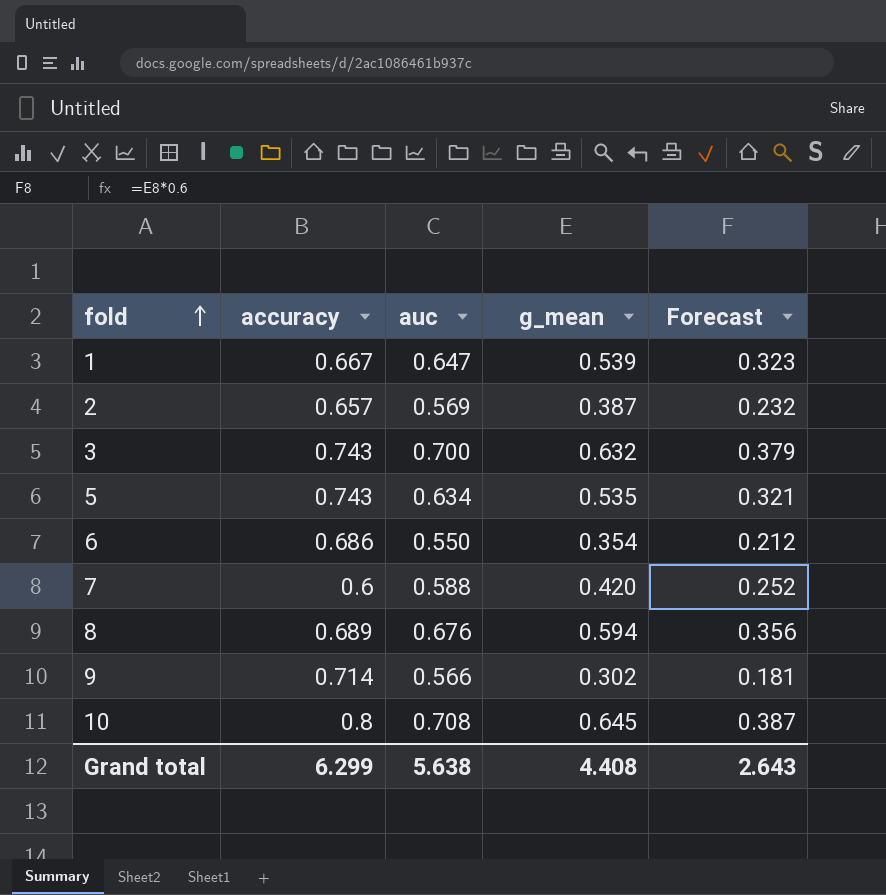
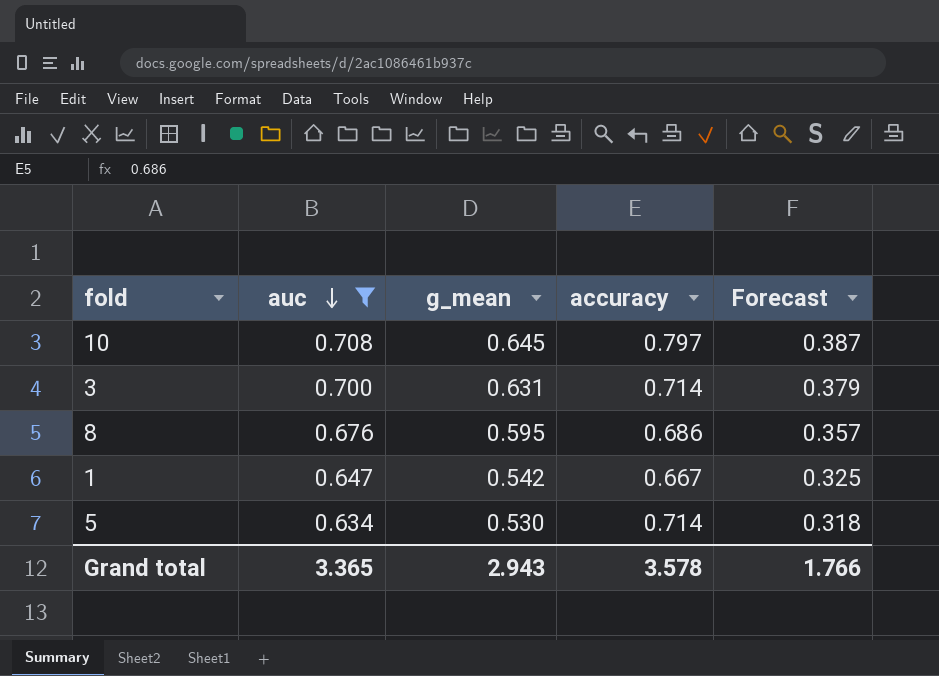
filter: none -> auc >= 0.634
row order: fold ascending -> auc descending
column accuracy | position: 2 -> 4
10 | accuracy: 0.8 -> 0.797
3 | g_mean: 0.632 -> 0.631
3 | accuracy: 0.743 -> 0.714
8 | g_mean: 0.594 -> 0.595
8 | accuracy: 0.689 -> 0.686
8 | Forecast: 0.356 -> 0.357
1 | g_mean: 0.539 -> 0.542
1 | Forecast: 0.323 -> 0.325
5 | g_mean: 0.535 -> 0.530
5 | accuracy: 0.743 -> 0.714
5 | Forecast: 0.321 -> 0.318
Grand total | auc: 5.638 -> 3.365
Grand total | g_mean: 4.408 -> 2.943
Grand total | accuracy: 6.299 -> 3.578
Grand total | Forecast: 2.643 -> 1.766

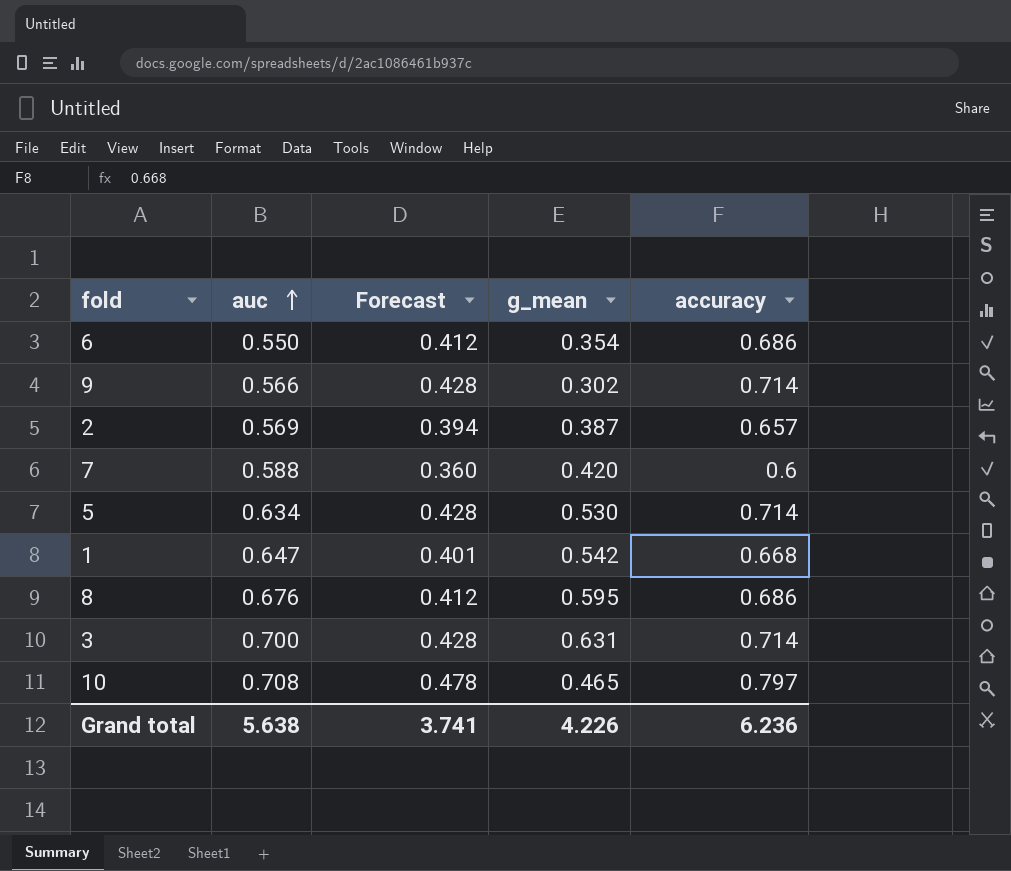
filter: auc >= 0.634 -> none
row order: auc descending -> auc ascending
column Forecast | formula: [g_mean] * 0.6 -> [accuracy] * 0.6
column Forecast | position: 5 -> 3
1 | accuracy: 0.667 -> 0.668
10 | g_mean: 0.645 -> 0.465
Grand total | auc: 3.365 -> 5.638
Grand total | Forecast: 1.766 -> 3.741
Grand total | g_mean: 2.943 -> 4.226
Grand total | accuracy: 3.578 -> 6.236

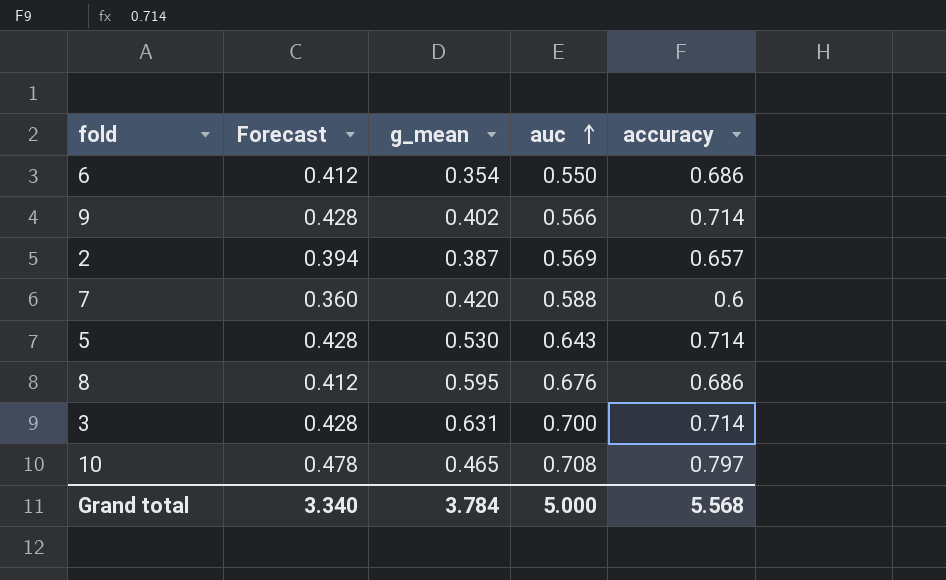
column auc | position: 2 -> 4
row 1: 0.647 | 0.401 | 0.542 | 0.668 -> none
9 | g_mean: 0.302 -> 0.402
5 | auc: 0.634 -> 0.643
Grand total | Forecast: 3.741 -> 3.340
Grand total | g_mean: 4.226 -> 3.784
Grand total | auc: 5.638 -> 5.000
Grand total | accuracy: 6.236 -> 5.568

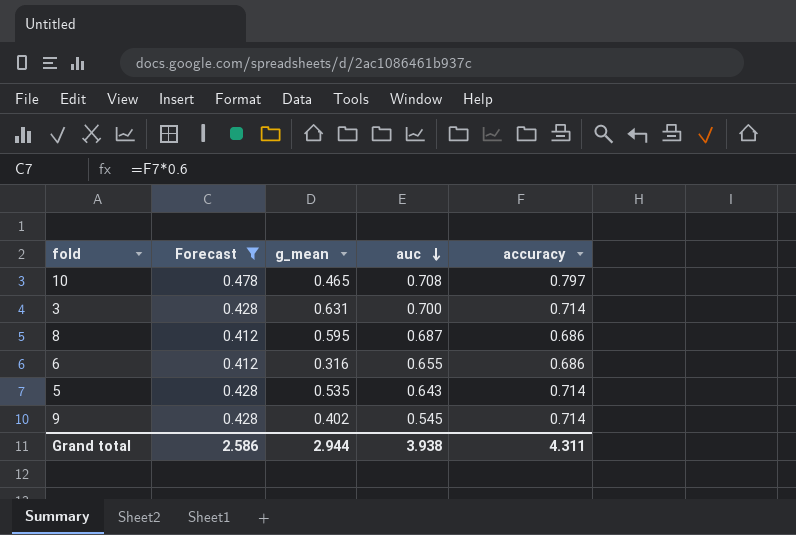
filter: none -> Forecast >= 0.412
row order: auc ascending -> auc descending
8 | auc: 0.676 -> 0.687
6 | g_mean: 0.354 -> 0.316
6 | auc: 0.550 -> 0.655
5 | g_mean: 0.530 -> 0.535
9 | auc: 0.566 -> 0.545
Grand total | Forecast: 3.340 -> 2.586
Grand total | g_mean: 3.784 -> 2.944
Grand total | auc: 5.000 -> 3.938
Grand total | accuracy: 5.568 -> 4.311

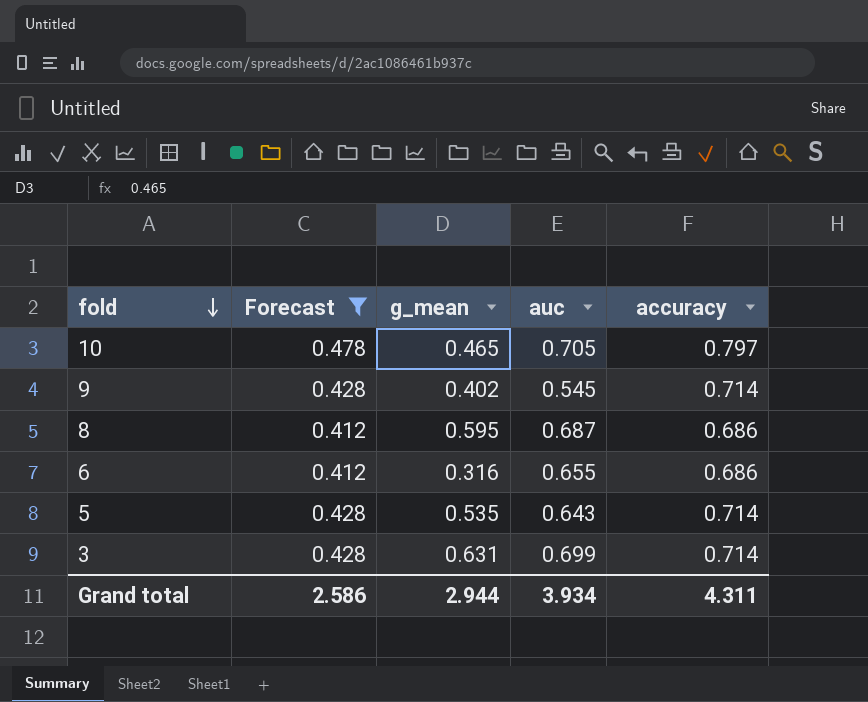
row order: auc descending -> fold descending
10 | auc: 0.708 -> 0.705
3 | auc: 0.700 -> 0.699
Grand total | auc: 3.938 -> 3.934

